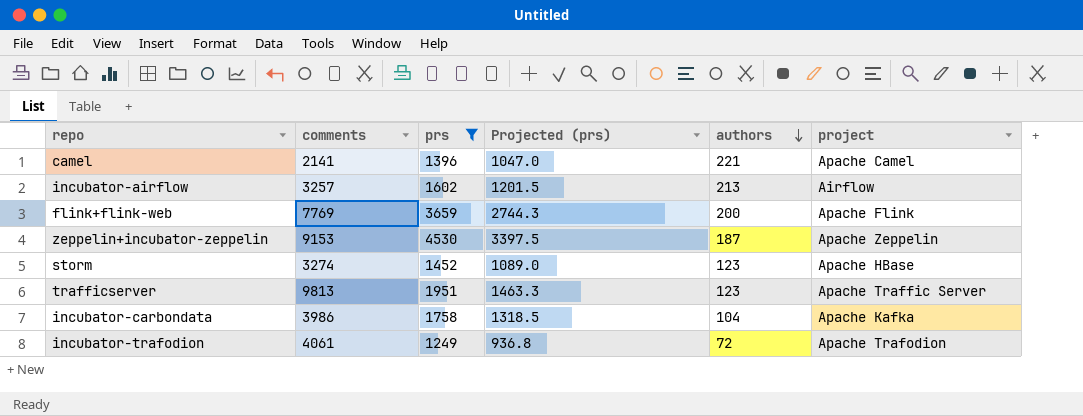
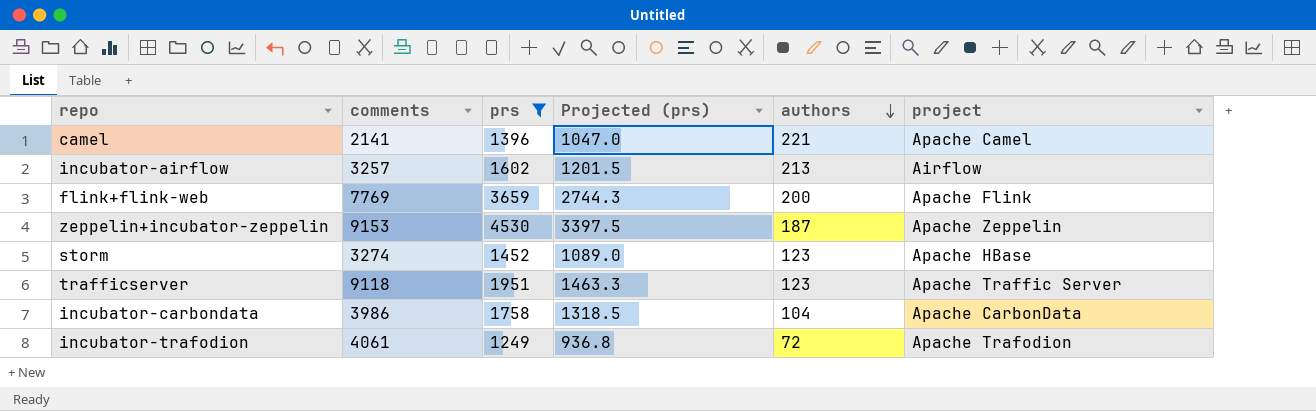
trafficserver | comments: 9813 -> 9118
incubator-carbondata | project: Apache Kafka -> Apache CarbonData

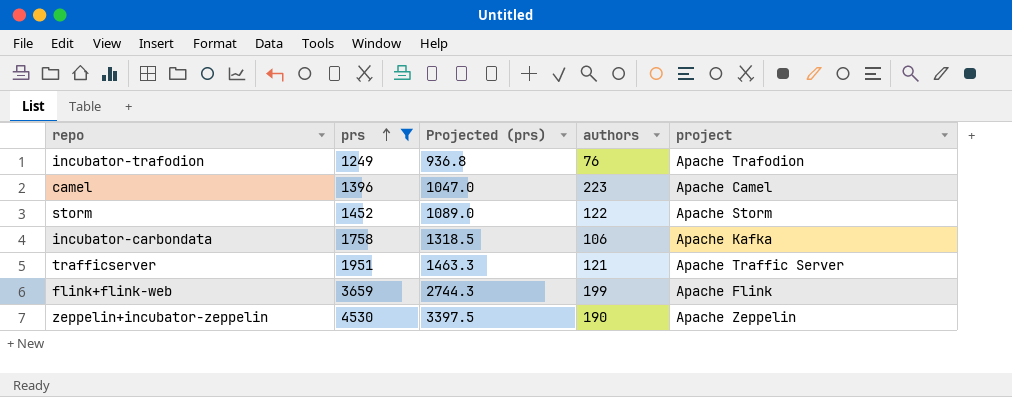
row order: authors descending -> prs ascending
column comments | position: 2 -> none
row incubator-airflow: 3257 | 1602 | 1201.5 | 213 | Airflow -> none
incubator-trafodion | authors: 72 -> 76
camel | authors: 221 -> 223
storm | authors: 123 -> 122
storm | project: Apache HBase -> Apache Storm
incubator-carbondata | authors: 104 -> 106
incubator-carbondata | project: Apache CarbonData -> Apache Kafka
trafficserver | authors: 123 -> 121
flink+flink-web | authors: 200 -> 199
zeppelin+incubator-zeppelin | authors: 187 -> 190

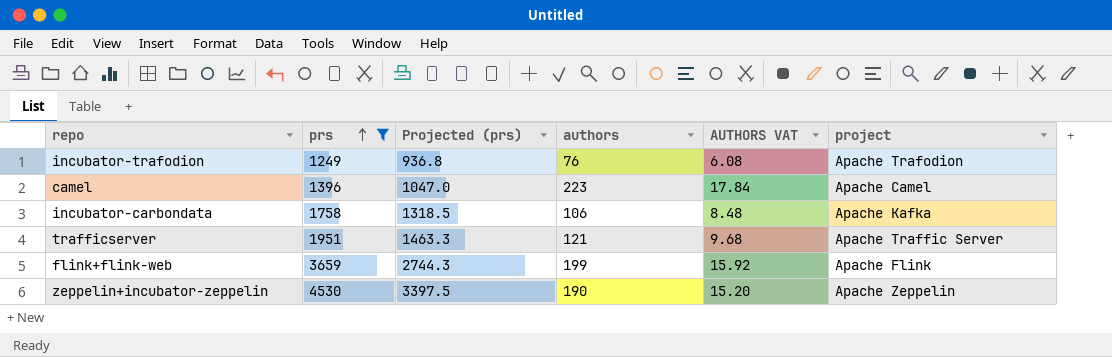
column AUTHORS VAT | formula: none -> [authors] * 0.08
row storm: 1452 | 1089.0 | 122 | Apache Storm -> none

